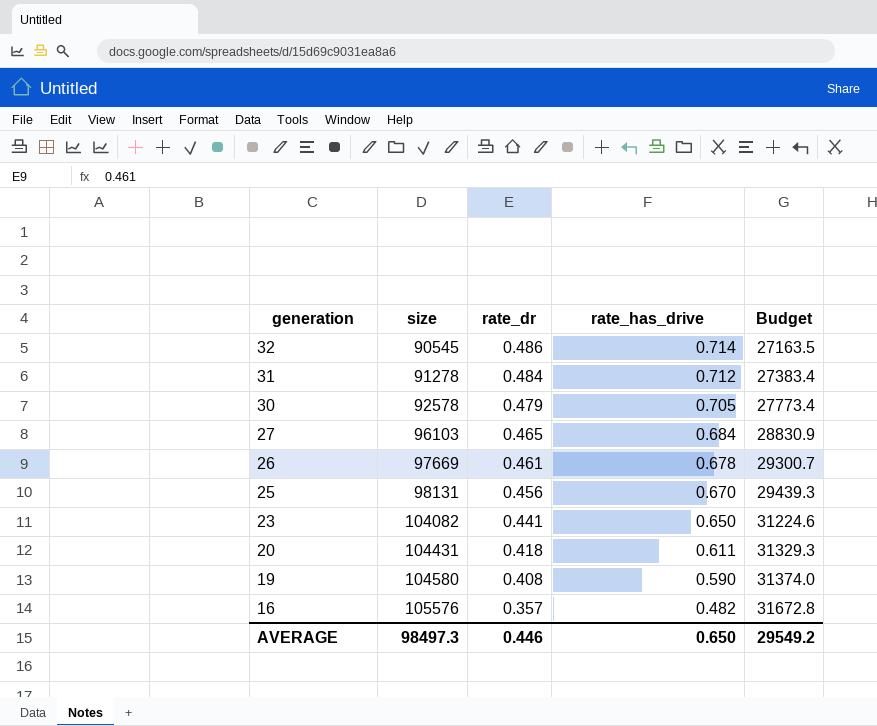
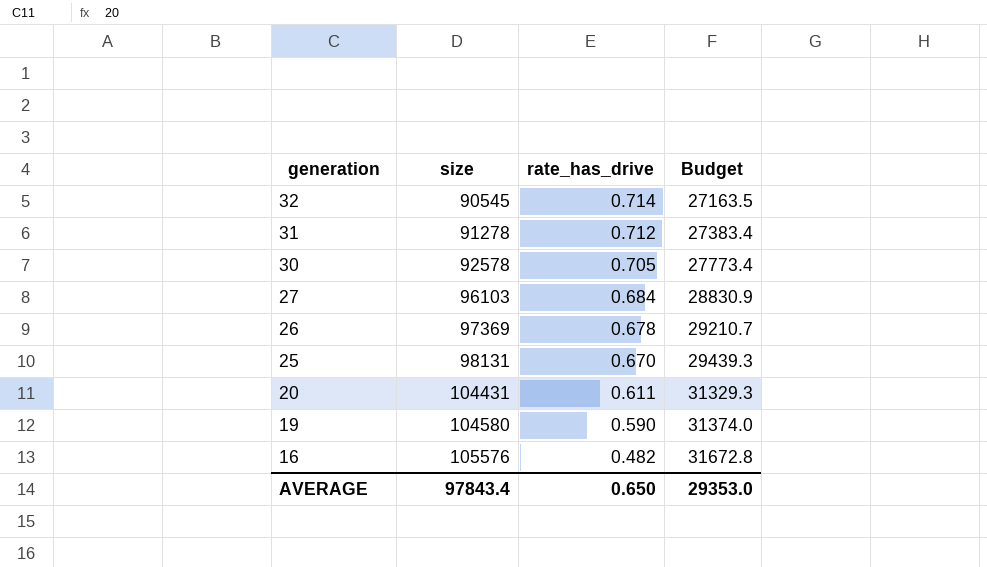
column rate_dr | position: 3 -> none
row 23: 104082 | 0.441 | 0.650 | 31224.6 -> none
26 | size: 97669 -> 97369
26 | Budget: 29300.7 -> 29210.7
AVERAGE | size: 98497.3 -> 97843.4
AVERAGE | Budget: 29549.2 -> 29353.0

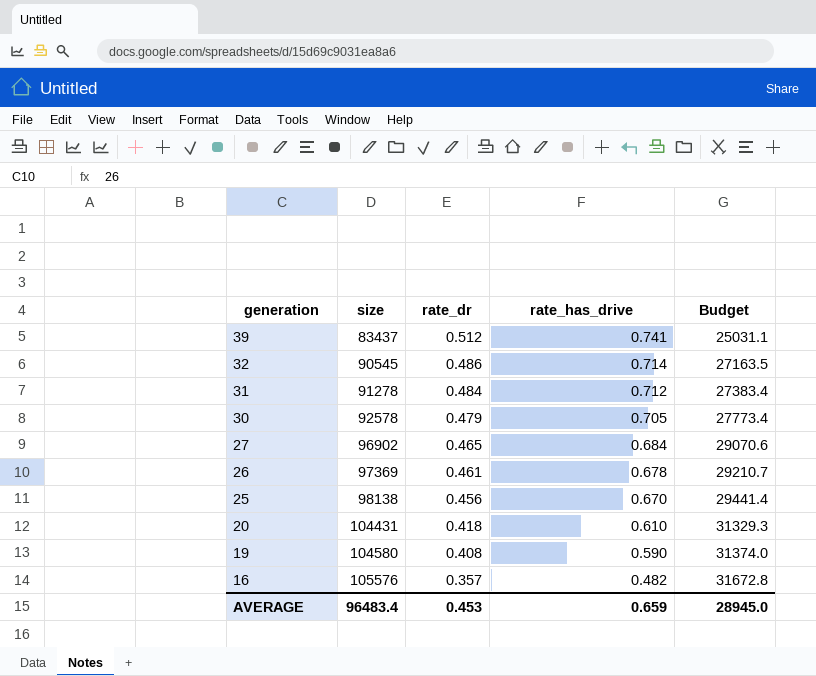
column rate_dr | position: none -> 3
row 39: none -> 83437 | 0.512 | 0.741 | 25031.1
27 | size: 96103 -> 96902
27 | Budget: 28830.9 -> 29070.6
25 | size: 98131 -> 98138
25 | Budget: 29439.3 -> 29441.4
20 | rate_has_drive: 0.611 -> 0.610
AVERAGE | size: 97843.4 -> 96483.4
AVERAGE | rate_has_drive: 0.650 -> 0.659
AVERAGE | Budget: 29353.0 -> 28945.0

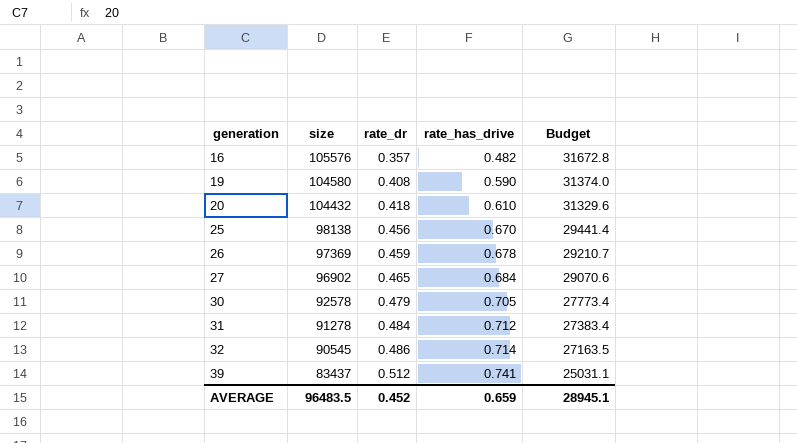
row order: generation descending -> generation ascending
20 | size: 104431 -> 104432
20 | Budget: 31329.3 -> 31329.6
26 | rate_dr: 0.461 -> 0.459
AVERAGE | size: 96483.4 -> 96483.5
AVERAGE | rate_dr: 0.453 -> 0.452
AVERAGE | Budget: 28945.0 -> 28945.1

